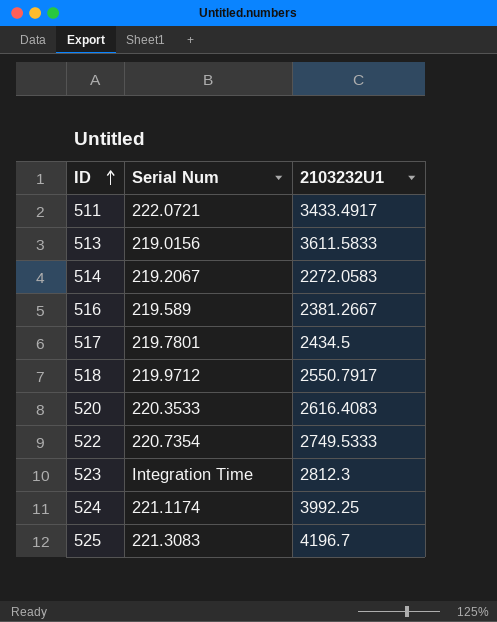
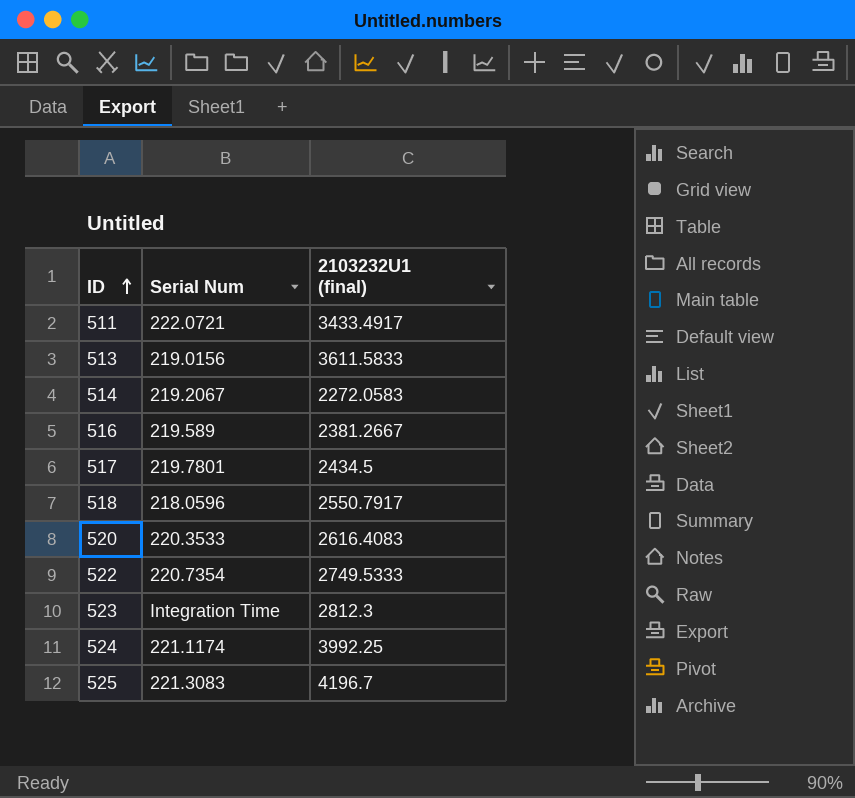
column name: 2103232U1 -> 2103232U1 (final)
518 | Serial Num: 219.9712 -> 218.0596

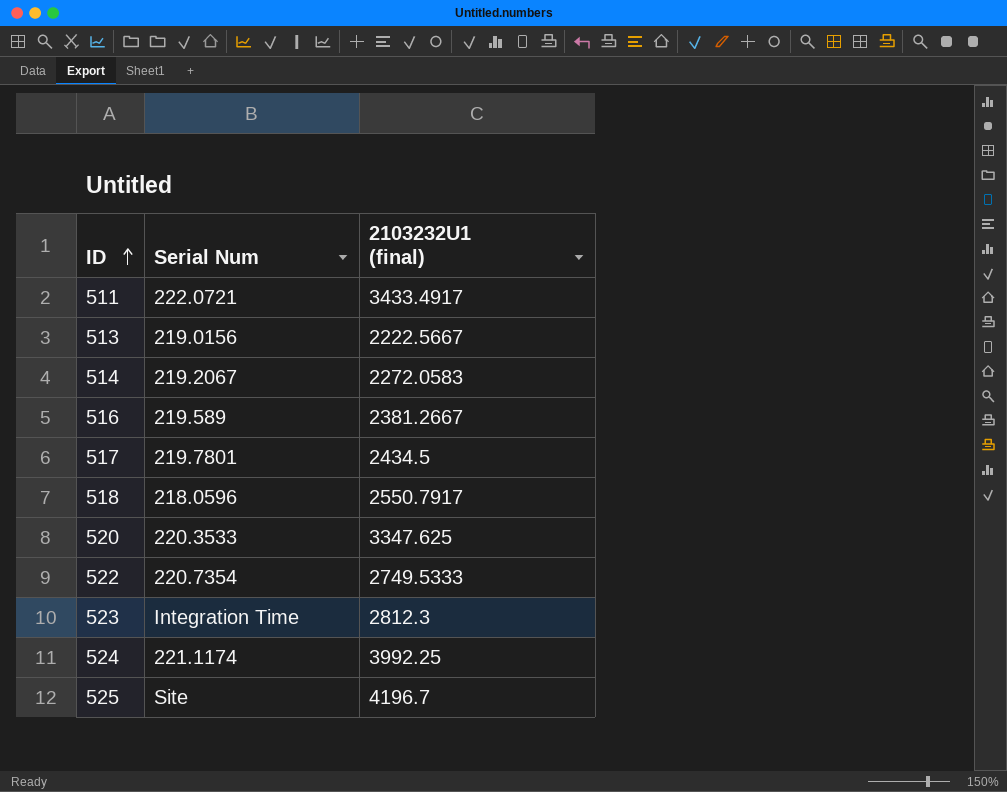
513 | 2103232U1 (final): 3611.5833 -> 2222.5667
520 | 2103232U1 (final): 2616.4083 -> 3347.625
525 | Serial Num: 221.3083 -> Site

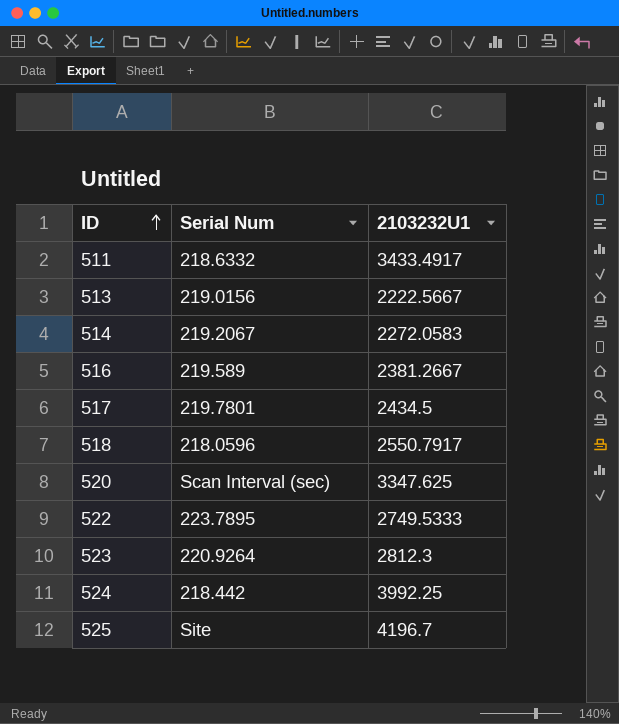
column name: 2103232U1 (final) -> 2103232U1
511 | Serial Num: 222.0721 -> 218.6332
520 | Serial Num: 220.3533 -> Scan Interval (sec)
522 | Serial Num: 220.7354 -> 223.7895
523 | Serial Num: Integration Time -> 220.9264
524 | Serial Num: 221.1174 -> 218.442

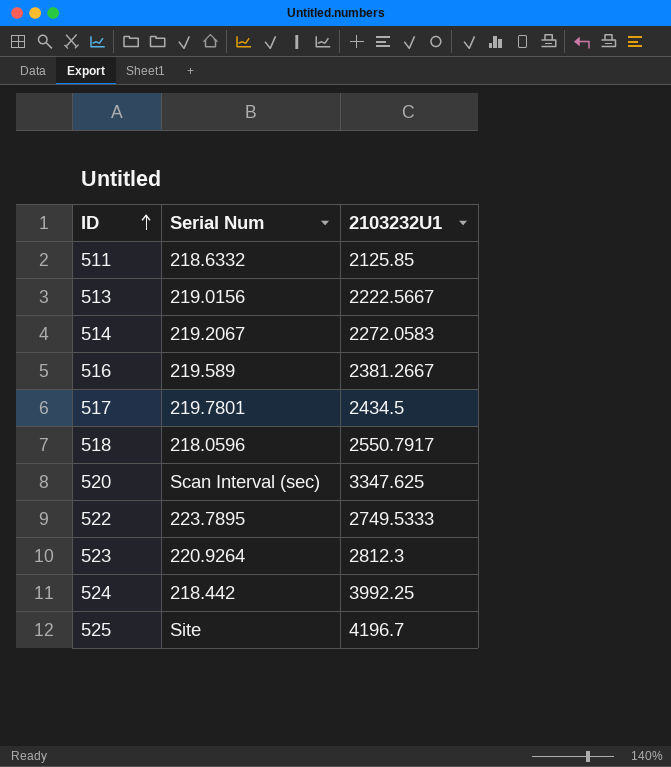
511 | 2103232U1: 3433.4917 -> 2125.85

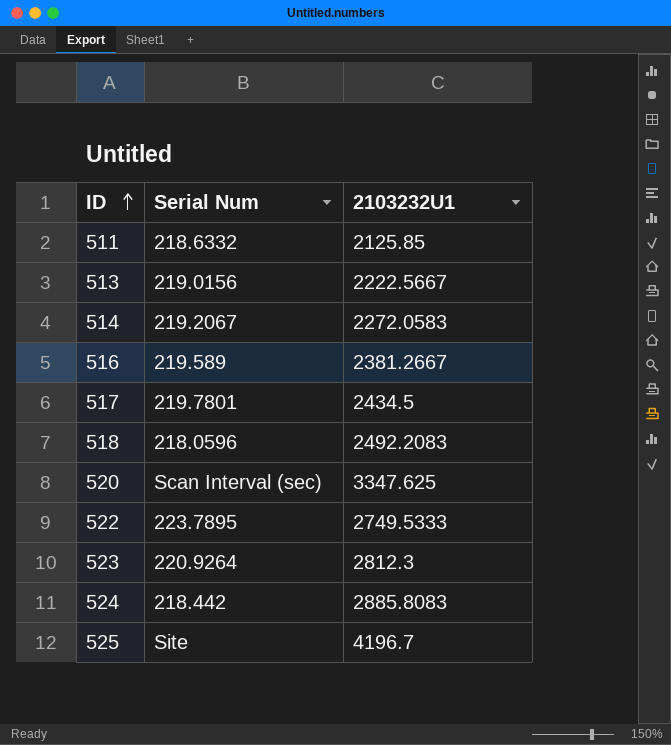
518 | 2103232U1: 2550.7917 -> 2492.2083
524 | 2103232U1: 3992.25 -> 2885.8083

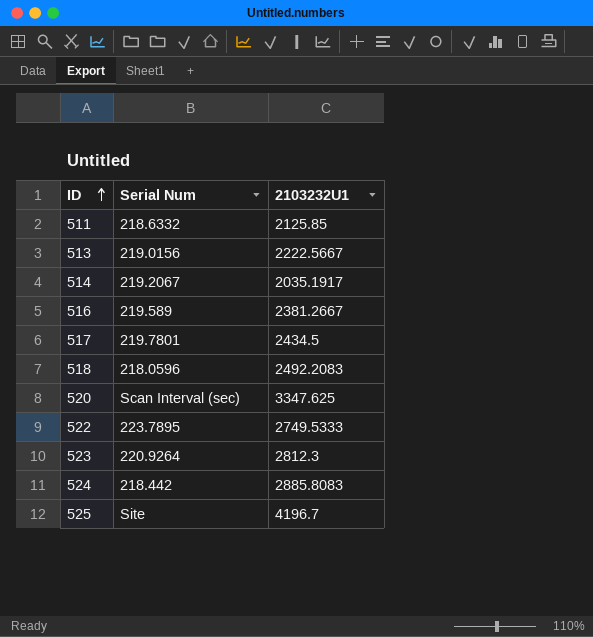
514 | 2103232U1: 2272.0583 -> 2035.1917

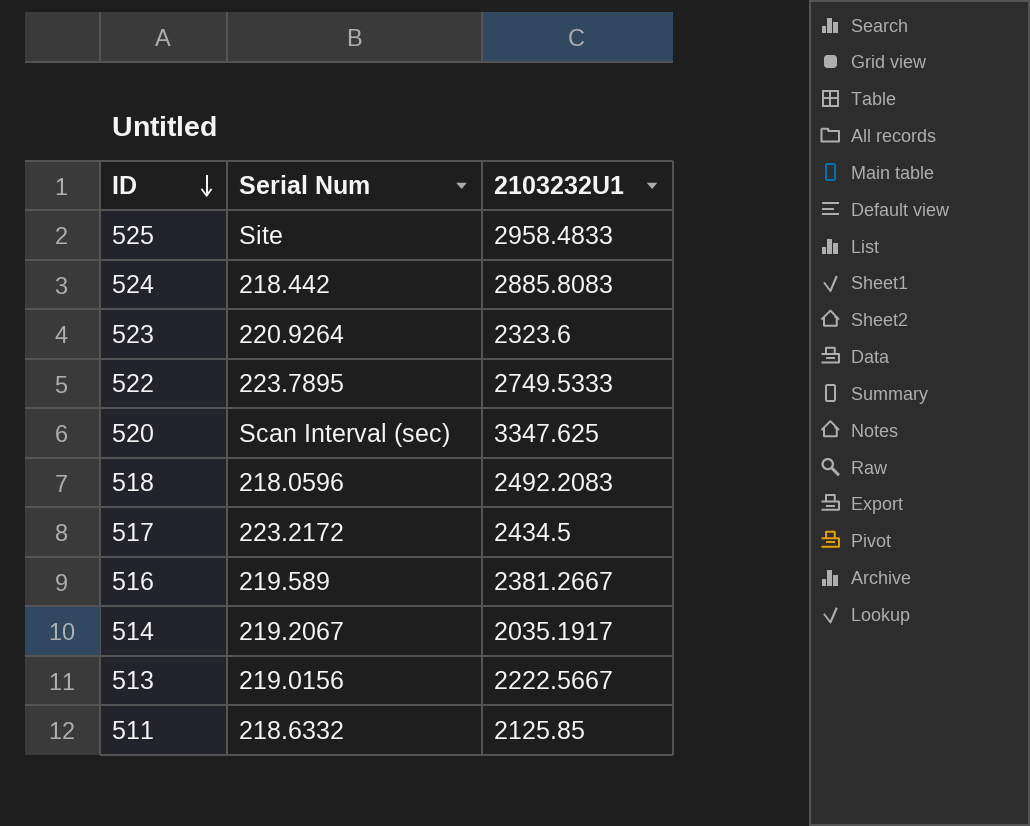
row order: ID ascending -> ID descending
525 | 2103232U1: 4196.7 -> 2958.4833
523 | 2103232U1: 2812.3 -> 2323.6
517 | Serial Num: 219.7801 -> 223.2172

